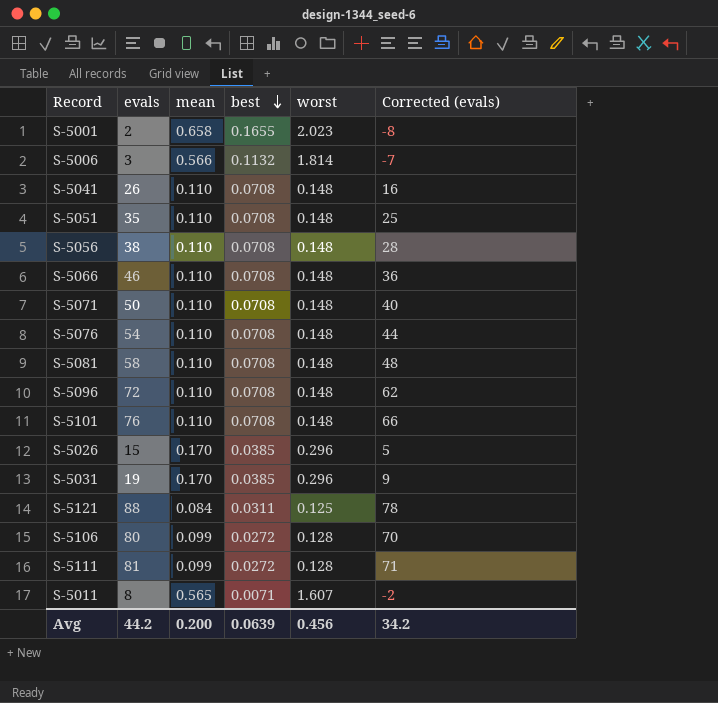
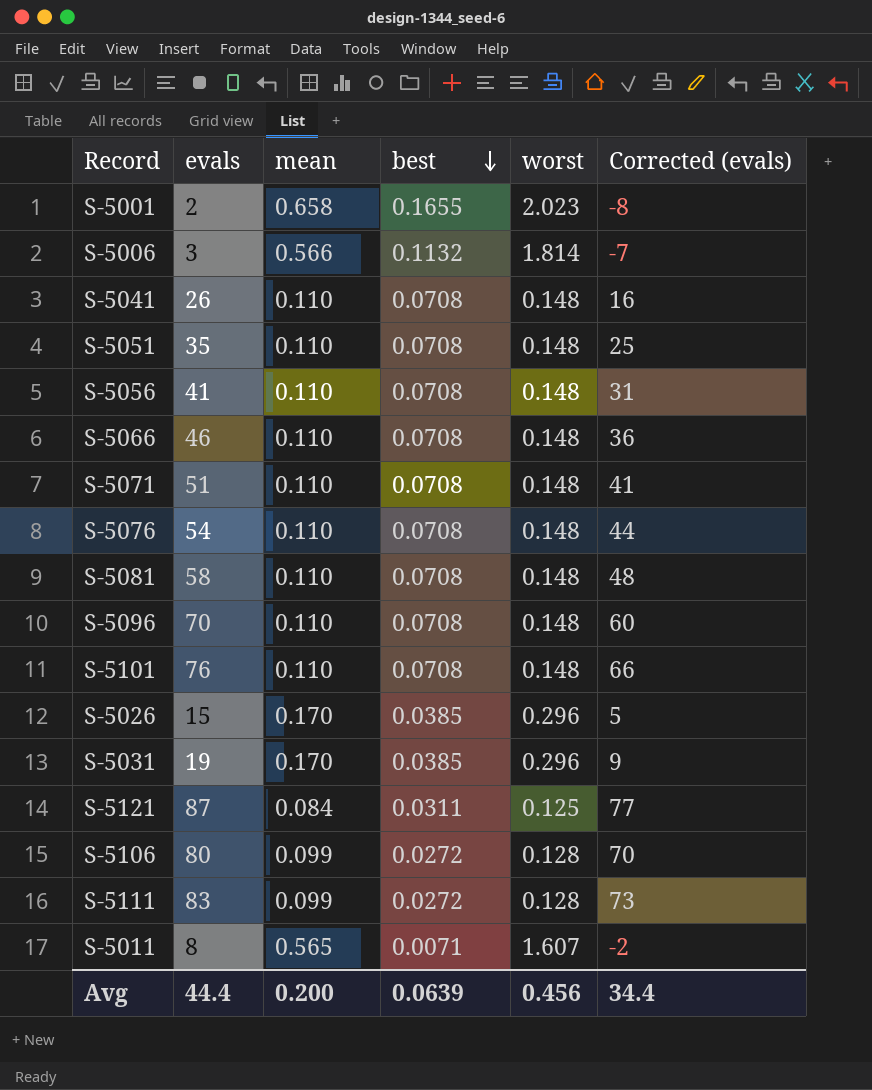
S-5056 | evals: 38 -> 41
S-5056 | Corrected (evals): 28 -> 31
S-5071 | evals: 50 -> 51
S-5071 | Corrected (evals): 40 -> 41
S-5096 | evals: 72 -> 70
S-5096 | Corrected (evals): 62 -> 60
S-5121 | evals: 88 -> 87
S-5121 | Corrected (evals): 78 -> 77
S-5111 | evals: 81 -> 83
S-5111 | Corrected (evals): 71 -> 73
Avg | evals: 44.2 -> 44.4
Avg | Corrected (evals): 34.2 -> 34.4

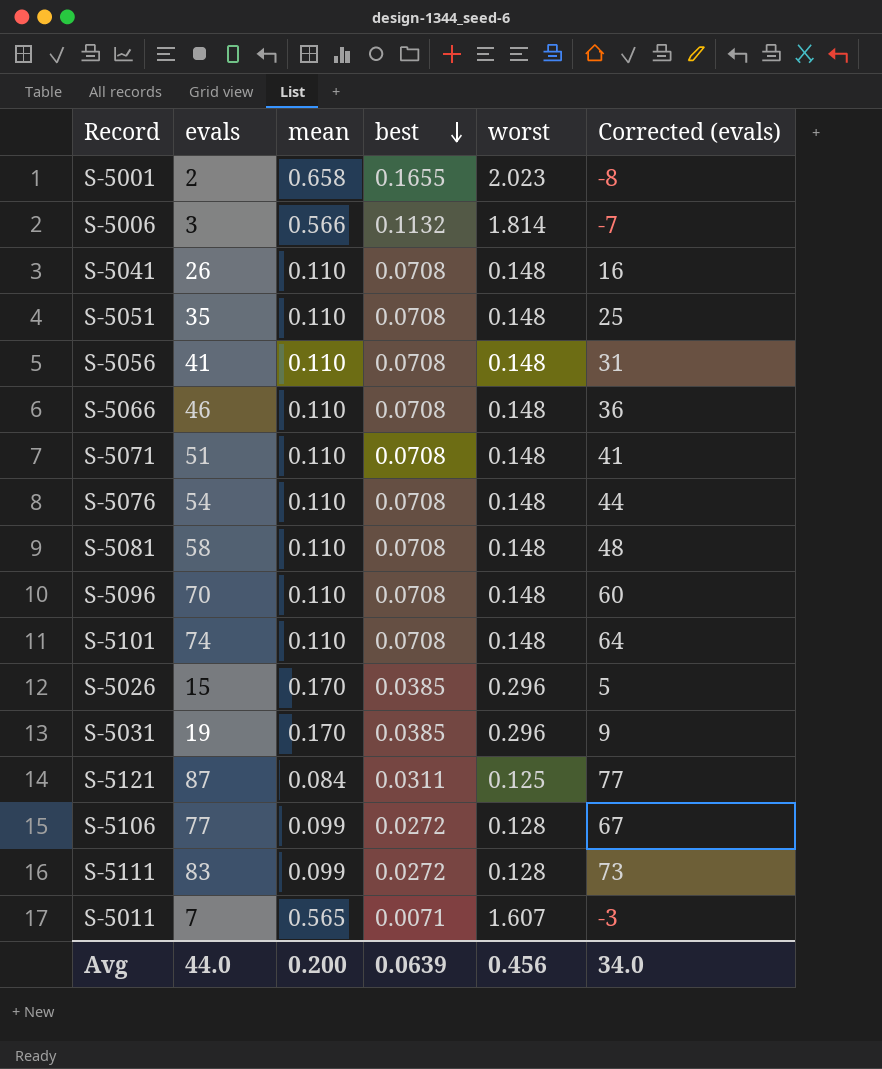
S-5101 | evals: 76 -> 74
S-5101 | Corrected (evals): 66 -> 64
S-5106 | evals: 80 -> 77
S-5106 | Corrected (evals): 70 -> 67
S-5011 | evals: 8 -> 7
S-5011 | Corrected (evals): -2 -> -3
Avg | evals: 44.4 -> 44.0
Avg | Corrected (evals): 34.4 -> 34.0

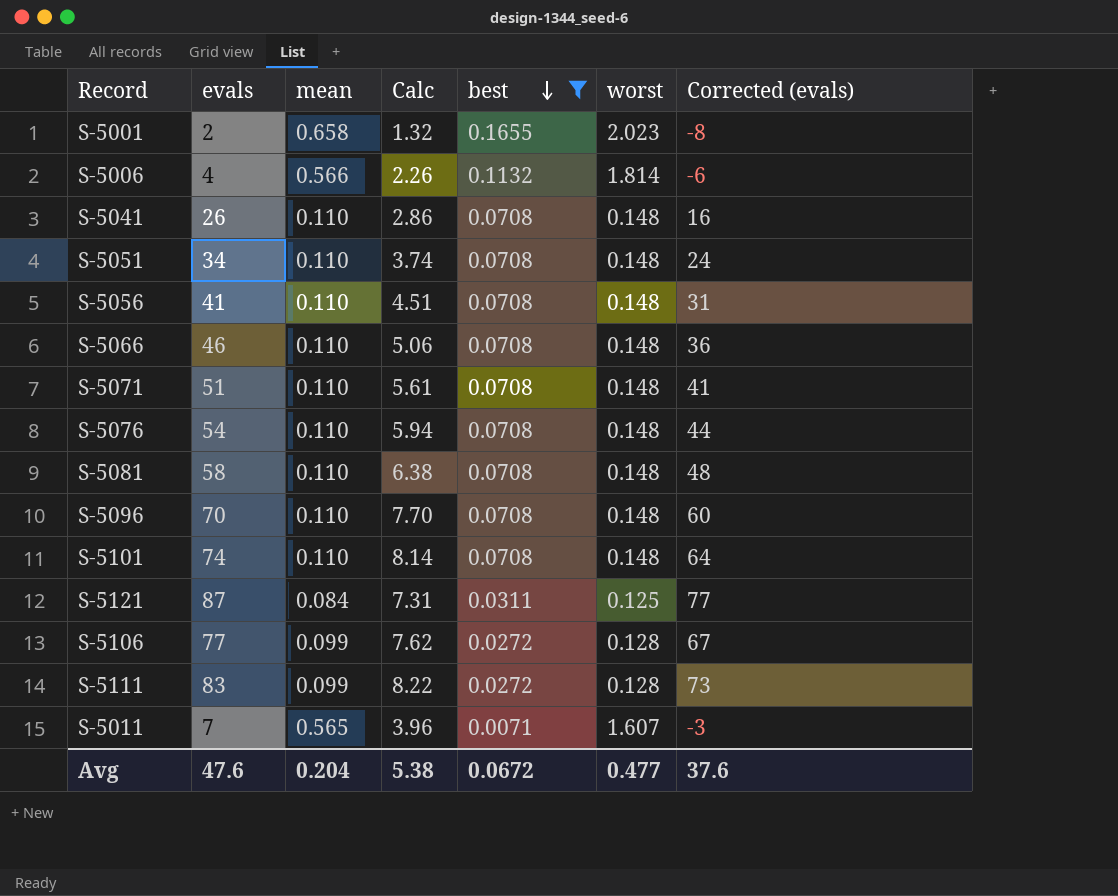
filter: none -> best != 0.0385
column Calc | formula: none -> [evals] * [mean]
S-5006 | evals: 3 -> 4
S-5006 | Corrected (evals): -7 -> -6
S-5051 | evals: 35 -> 34
S-5051 | Corrected (evals): 25 -> 24
Avg | evals: 44.0 -> 47.6
Avg | mean: 0.200 -> 0.204
Avg | best: 0.0639 -> 0.0672
Avg | worst: 0.456 -> 0.477
Avg | Corrected (evals): 34.0 -> 37.6

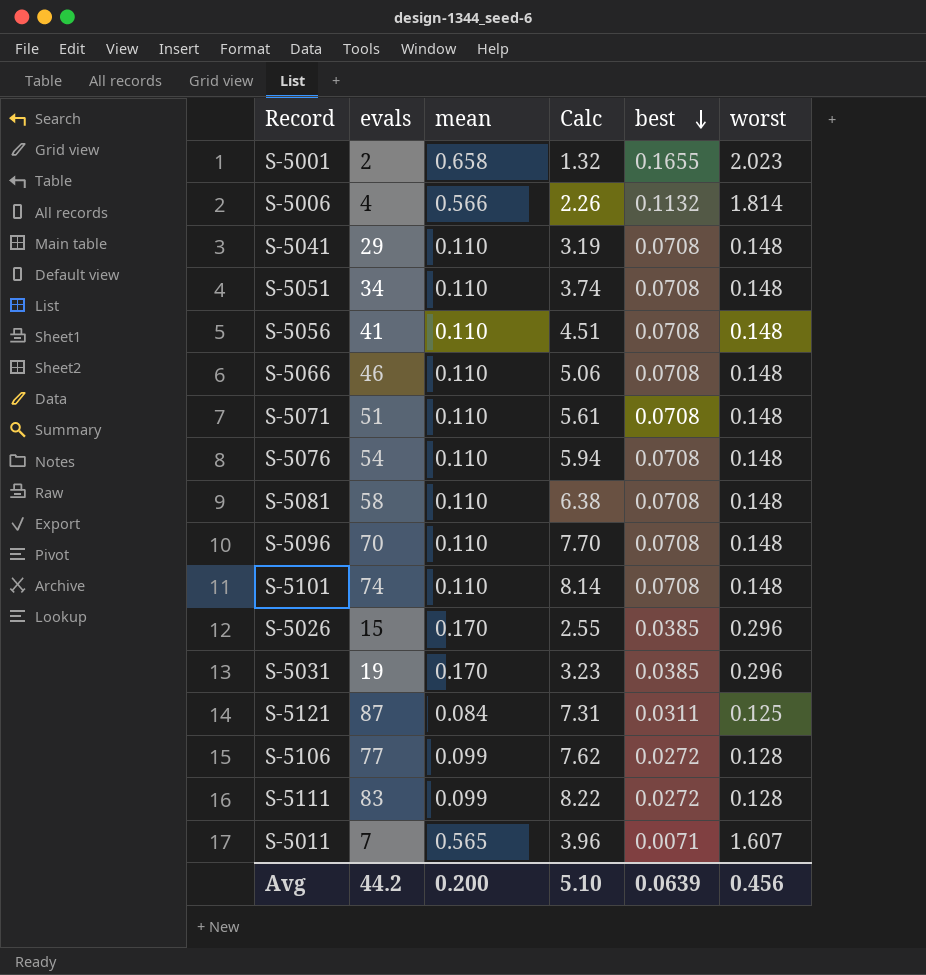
filter: best != 0.0385 -> none
column Corrected (evals) | formula: [evals] - 10 -> none
S-5041 | evals: 26 -> 29
S-5041 | Calc: 2.86 -> 3.19
Avg | evals: 47.6 -> 44.2
Avg | mean: 0.204 -> 0.200
Avg | Calc: 5.38 -> 5.10
Avg | best: 0.0672 -> 0.0639
Avg | worst: 0.477 -> 0.456

